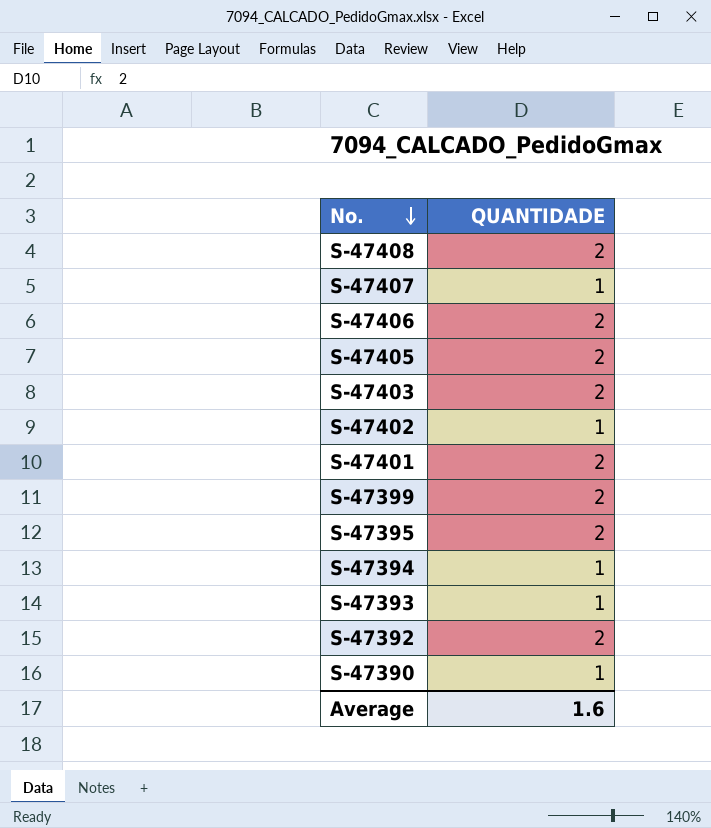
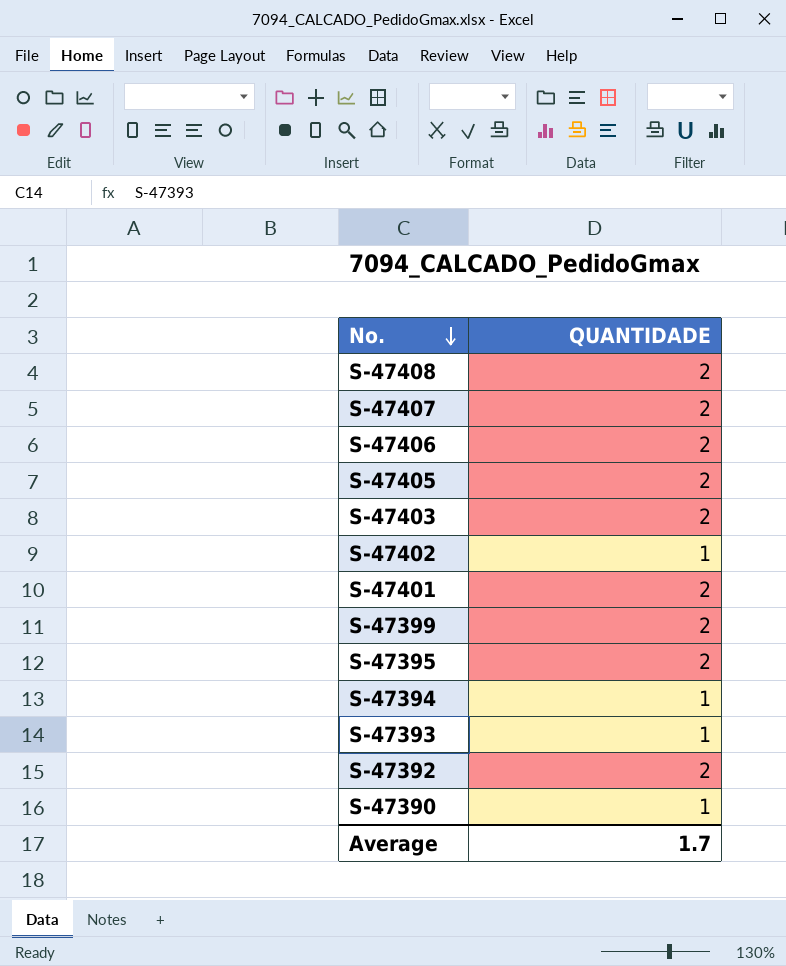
S-47407 | QUANTIDADE: 1 -> 2
Average | QUANTIDADE: 1.6 -> 1.7

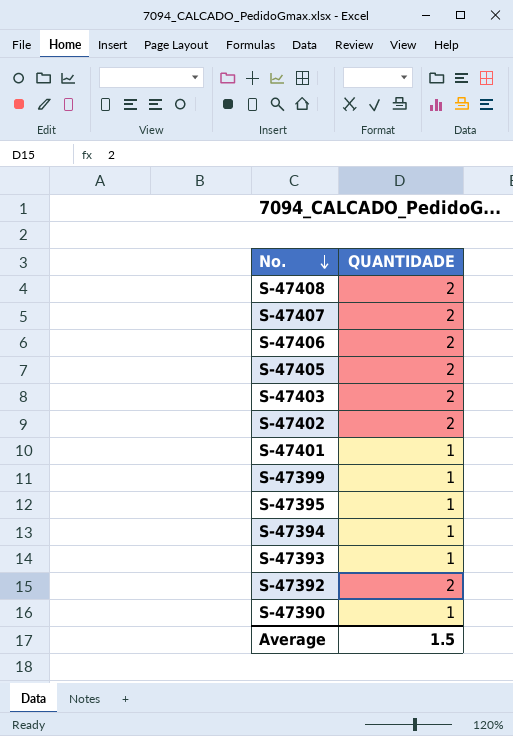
S-47402 | QUANTIDADE: 1 -> 2
S-47401 | QUANTIDADE: 2 -> 1
S-47399 | QUANTIDADE: 2 -> 1
S-47395 | QUANTIDADE: 2 -> 1
Average | QUANTIDADE: 1.7 -> 1.5

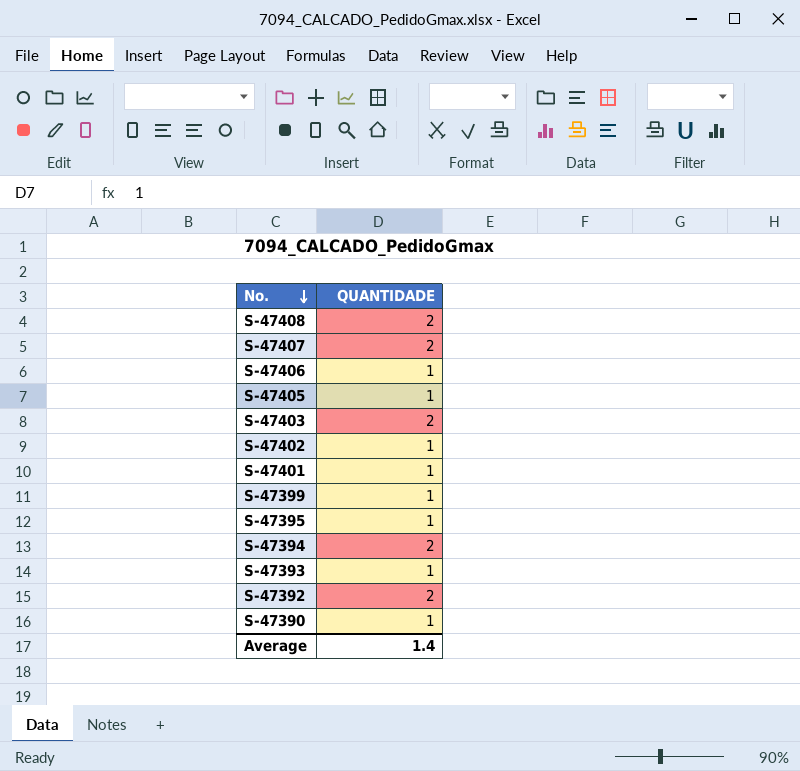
S-47406 | QUANTIDADE: 2 -> 1
S-47405 | QUANTIDADE: 2 -> 1
S-47402 | QUANTIDADE: 2 -> 1
S-47394 | QUANTIDADE: 1 -> 2
Average | QUANTIDADE: 1.5 -> 1.4

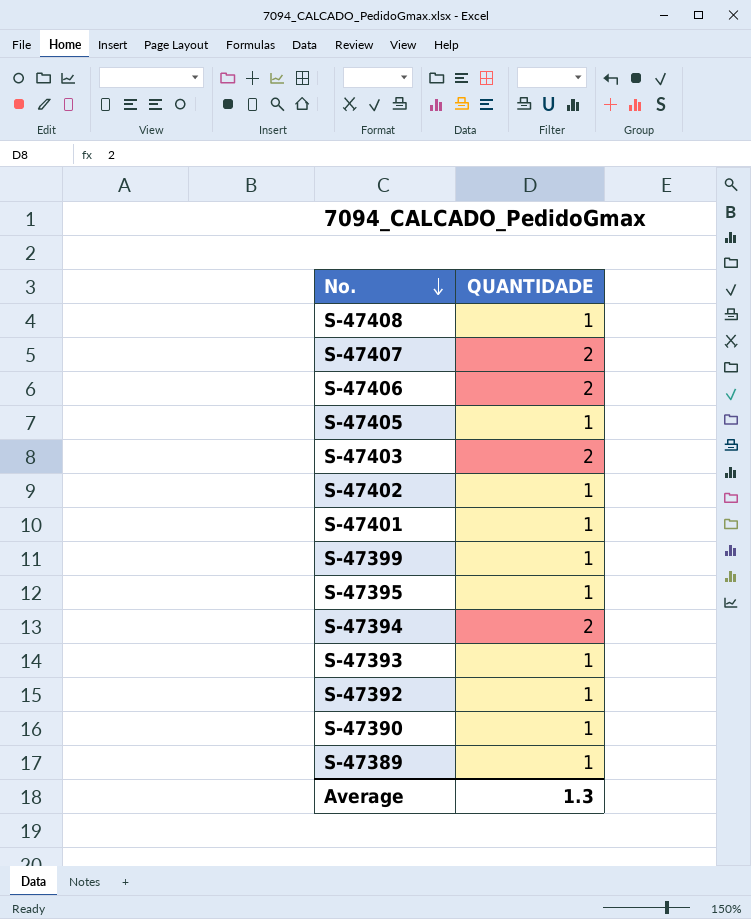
S-47408 | QUANTIDADE: 2 -> 1
S-47406 | QUANTIDADE: 1 -> 2
S-47392 | QUANTIDADE: 2 -> 1
row S-47389: none -> 1
Average | QUANTIDADE: 1.4 -> 1.3

